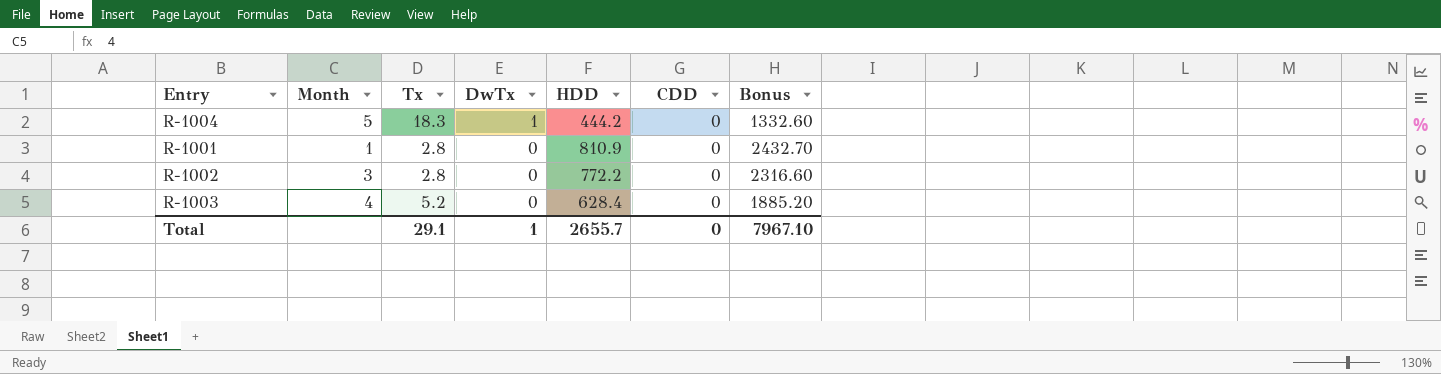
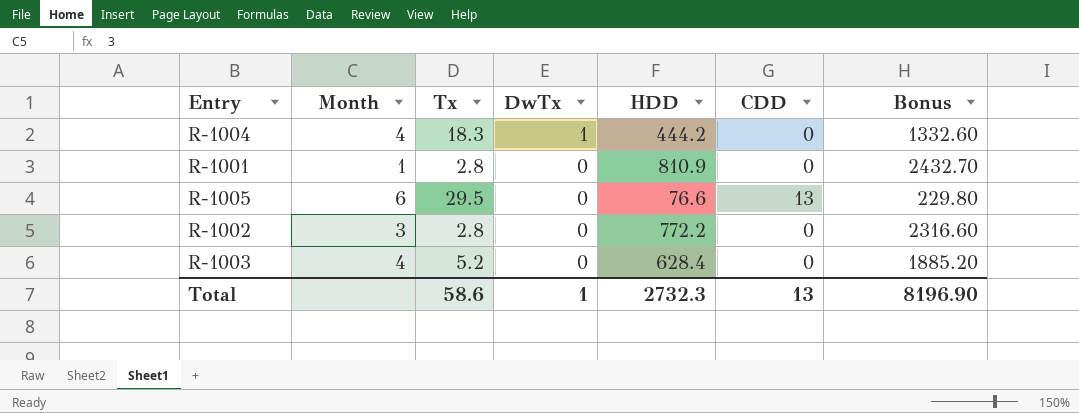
R-1004 | Month: 5 -> 4
row R-1005: none -> 6 | 29.5 | 0 | 76.6 | 13 | 229.80
Total | Tx: 29.1 -> 58.6
Total | HDD: 2655.7 -> 2732.3
Total | CDD: 0 -> 13
Total | Bonus: 7967.10 -> 8196.90

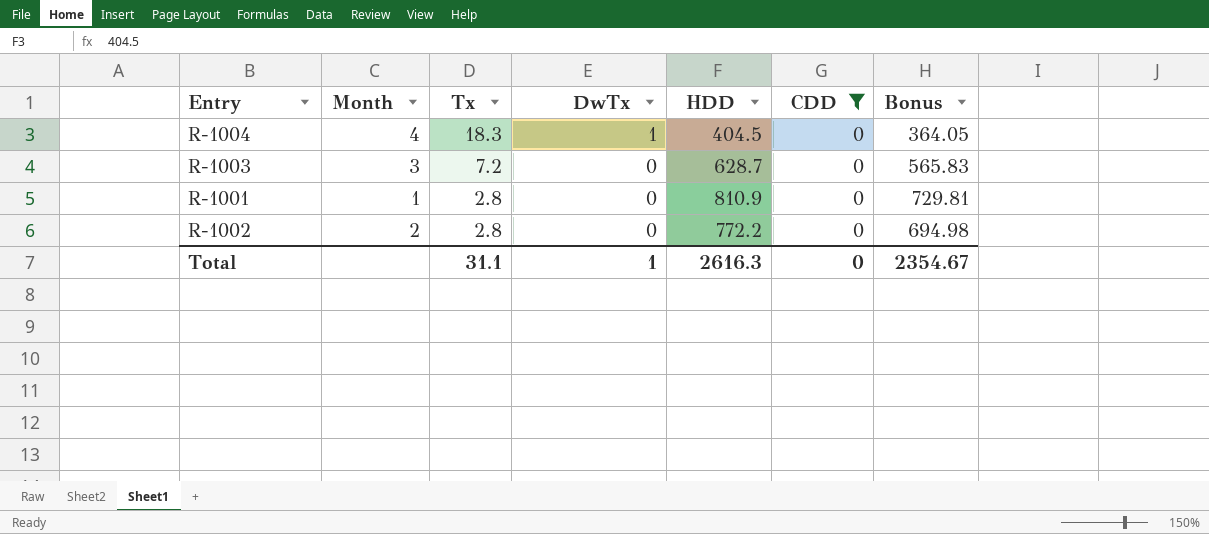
filter: none -> CDD = 0
row order: DwTx descending -> Tx descending
column Bonus | formula: [HDD] * 3 -> [HDD] * 0.9
R-1004 | HDD: 444.2 -> 404.5
R-1003 | Month: 4 -> 3
R-1003 | Tx: 5.2 -> 7.2
R-1003 | HDD: 628.4 -> 628.7
R-1002 | Month: 3 -> 2
Total | Tx: 58.6 -> 31.1
Total | HDD: 2732.3 -> 2616.3
Total | CDD: 13 -> 0
Total | Bonus: 8196.90 -> 2354.67

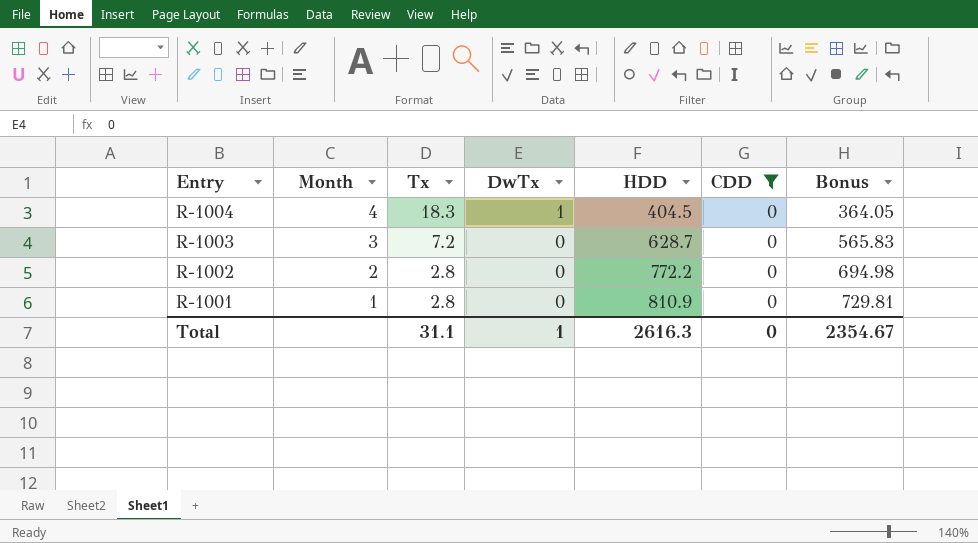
row order: Tx descending -> Entry descending

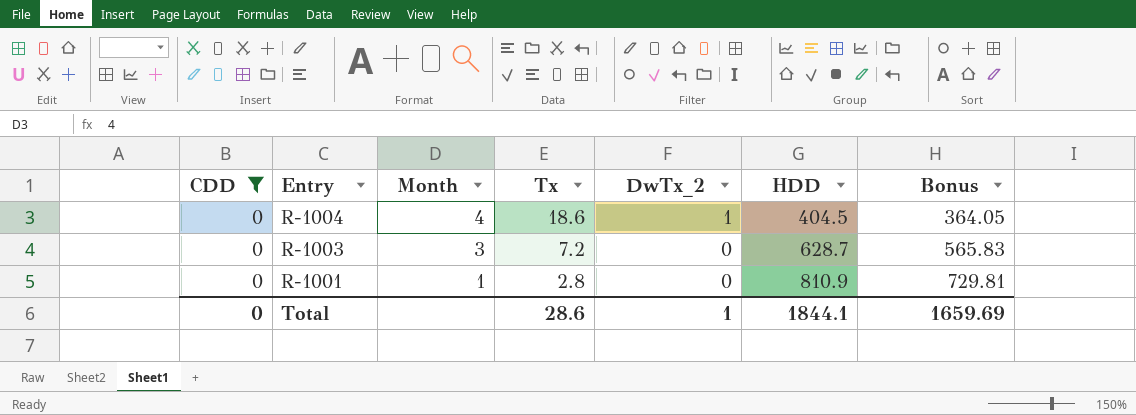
column CDD | position: 6 -> 1
column name: DwTx -> DwTx_2
row R-1002: 2 | 2.8 | 0 | 772.2 | 0 | 694.98 -> none
R-1004 | Tx: 18.3 -> 18.6
Total | Tx: 31.1 -> 28.6
Total | HDD: 2616.3 -> 1844.1
Total | Bonus: 2354.67 -> 1659.69

